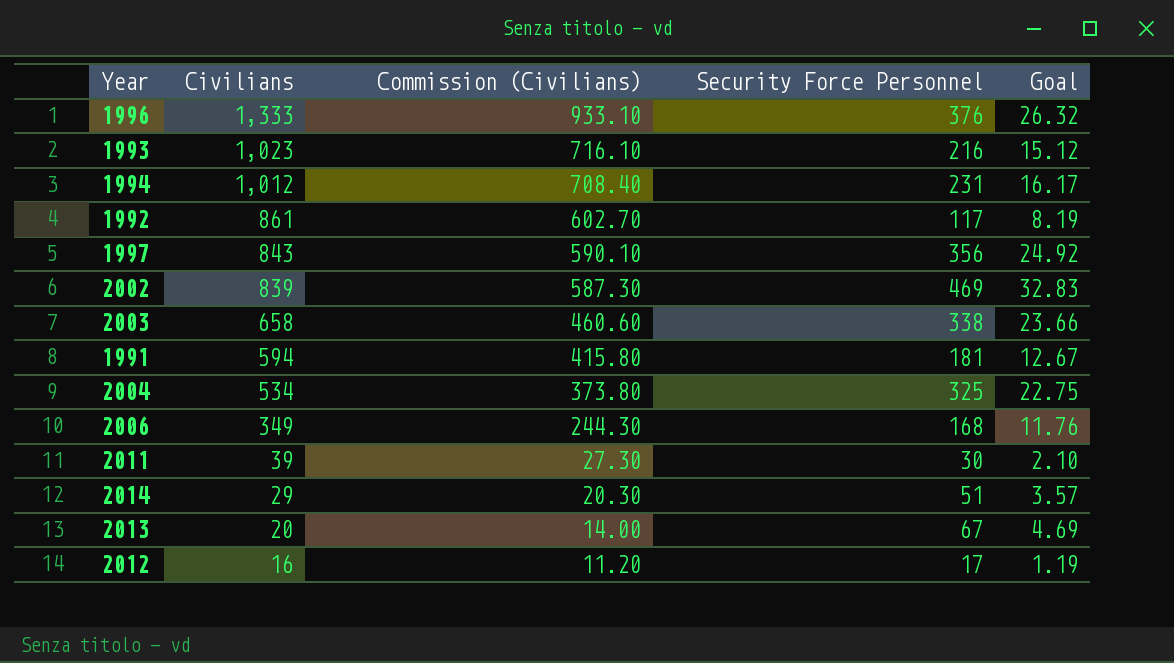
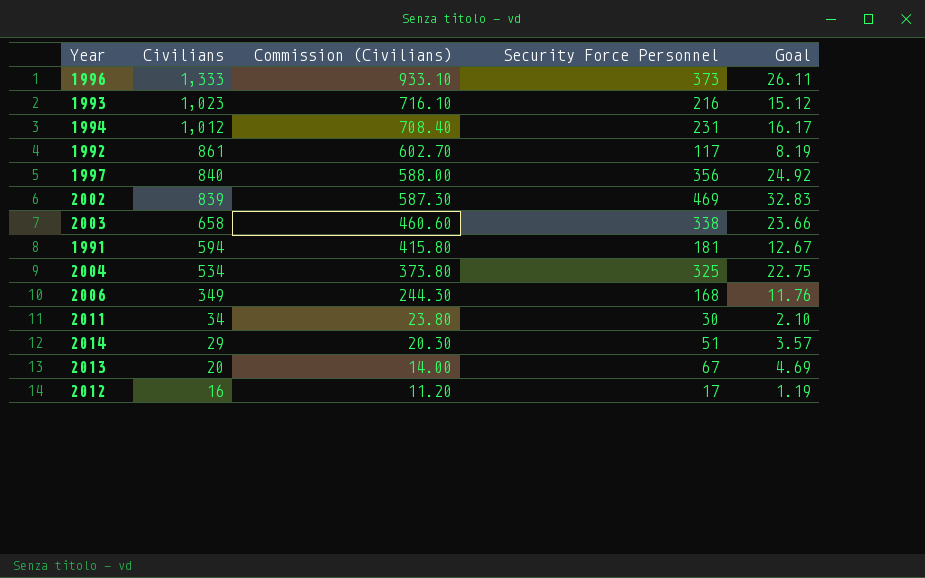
1996 | Security Force Personnel: 376 -> 373
1996 | Goal: 26.32 -> 26.11
1997 | Civilians: 843 -> 840
1997 | Commission (Civilians): 590.10 -> 588.00
2011 | Civilians: 39 -> 34
2011 | Commission (Civilians): 27.30 -> 23.80

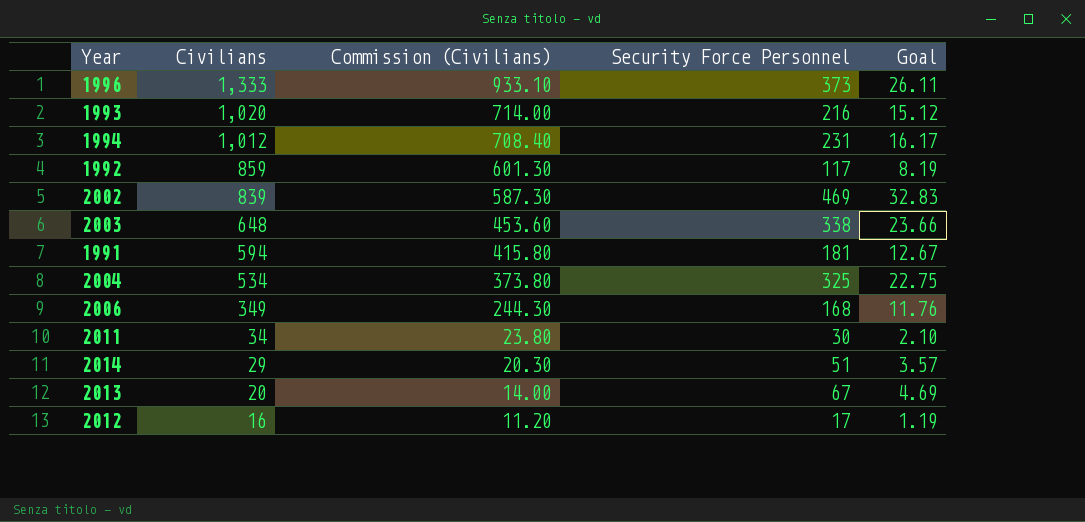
row 1997: 840 | 588.00 | 356 | 24.92 -> none
1993 | Civilians: 1,023 -> 1,020
1993 | Commission (Civilians): 716.10 -> 714.00
1992 | Civilians: 861 -> 859
1992 | Commission (Civilians): 602.70 -> 601.30
2003 | Civilians: 658 -> 648
2003 | Commission (Civilians): 460.60 -> 453.60

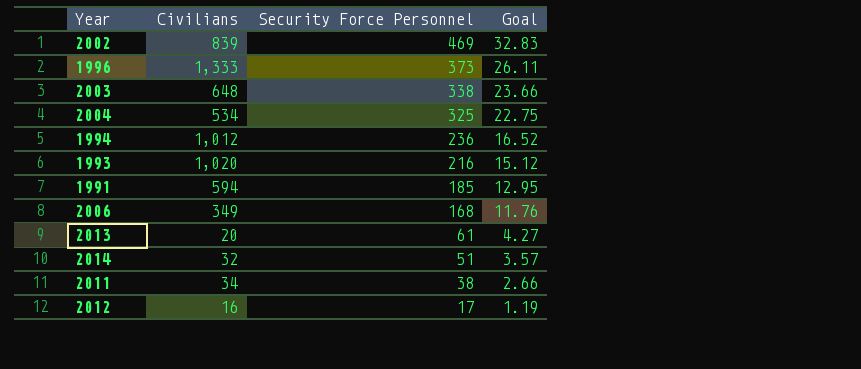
row order: Civilians descending -> Security Force Personnel descending
column Commission (Civilians) | formula: [Civilians] * 0.7 -> none
row 1992: 859 | 601.30 | 117 | 8.19 -> none
1994 | Security Force Personnel: 231 -> 236
1994 | Goal: 16.17 -> 16.52
1991 | Security Force Personnel: 181 -> 185
1991 | Goal: 12.67 -> 12.95
2013 | Security Force Personnel: 67 -> 61
2013 | Goal: 4.69 -> 4.27
2014 | Civilians: 29 -> 32
2011 | Security Force Personnel: 30 -> 38
2011 | Goal: 2.10 -> 2.66

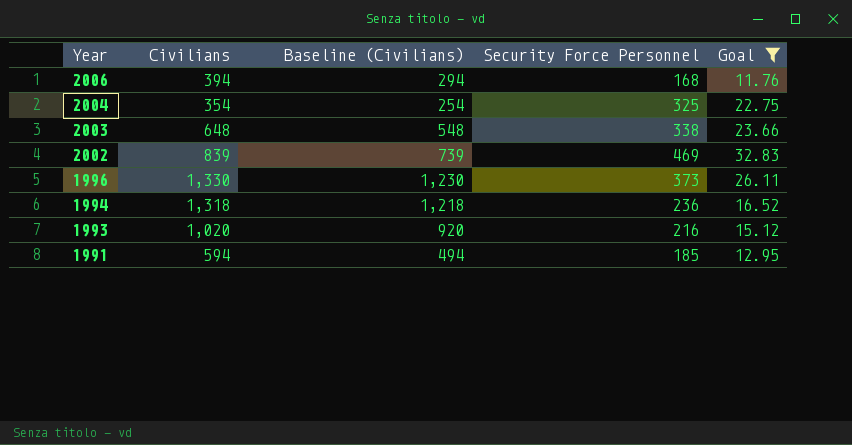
filter: none -> Goal >= 11.76
row order: Security Force Personnel descending -> Year descending
column Baseline (Civilians) | formula: none -> [Civilians] - 100
2006 | Civilians: 349 -> 394
2004 | Civilians: 534 -> 354
1996 | Civilians: 1,333 -> 1,330
1994 | Civilians: 1,012 -> 1,318

